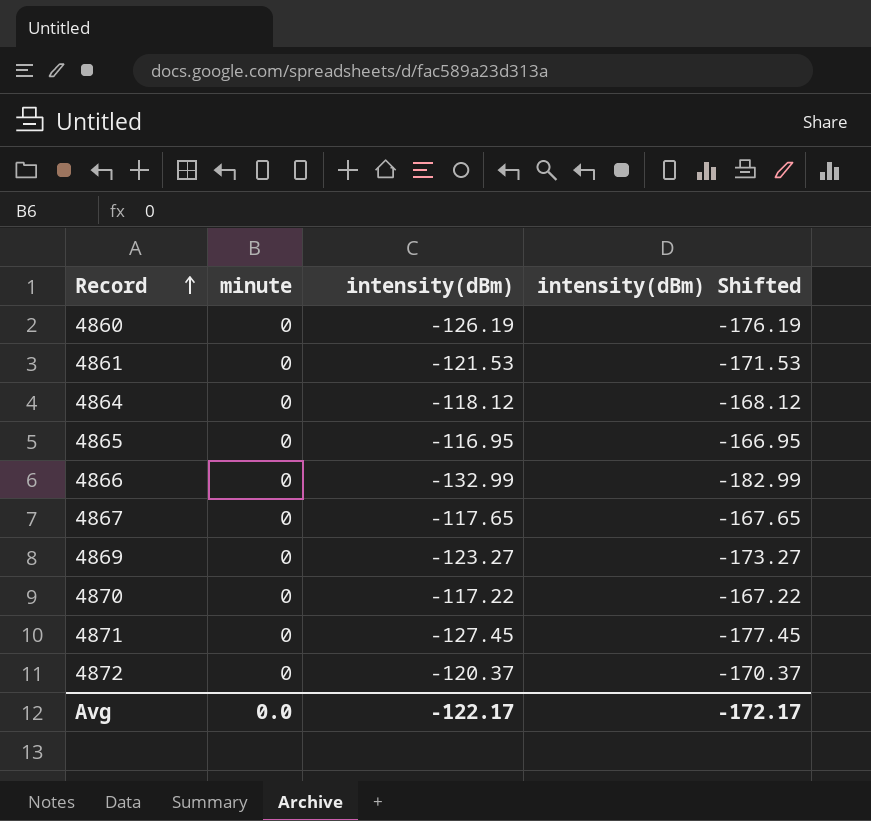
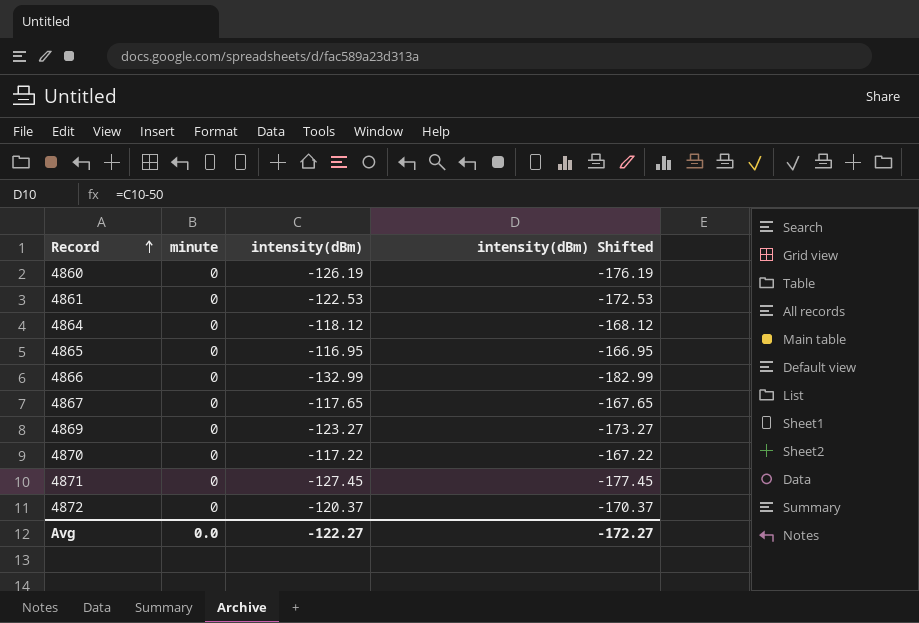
4861 | intensity(dBm): -121.53 -> -122.53
4861 | intensity(dBm) Shifted: -171.53 -> -172.53
Avg | intensity(dBm): -122.17 -> -122.27
Avg | intensity(dBm) Shifted: -172.17 -> -172.27

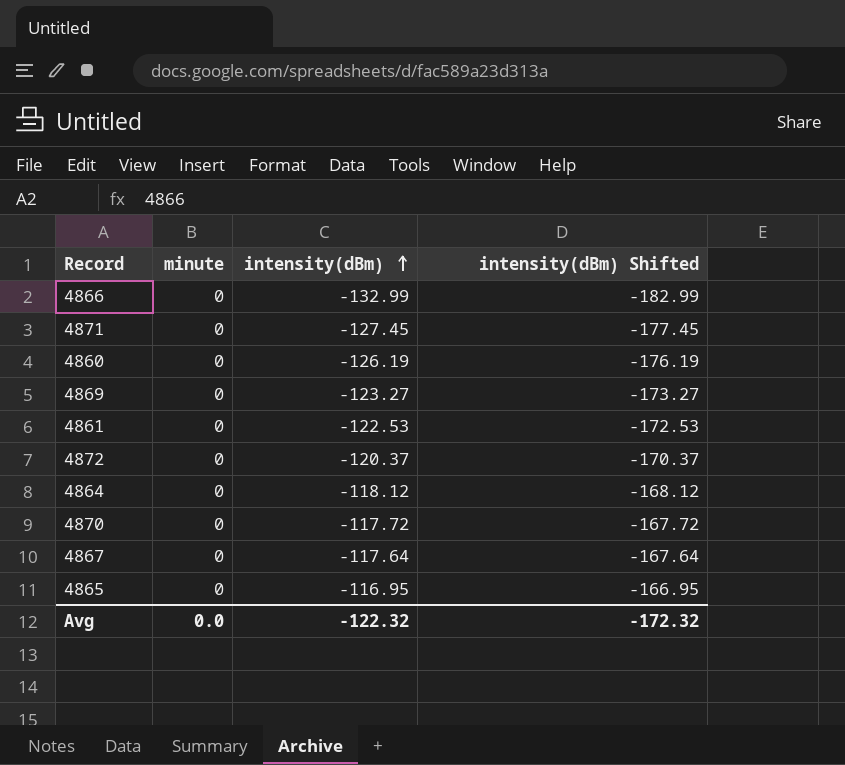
row order: Record ascending -> intensity(dBm) ascending
4870 | intensity(dBm): -117.22 -> -117.72
4870 | intensity(dBm) Shifted: -167.22 -> -167.72
4867 | intensity(dBm): -117.65 -> -117.64
4867 | intensity(dBm) Shifted: -167.65 -> -167.64
Avg | intensity(dBm): -122.27 -> -122.32
Avg | intensity(dBm) Shifted: -172.27 -> -172.32

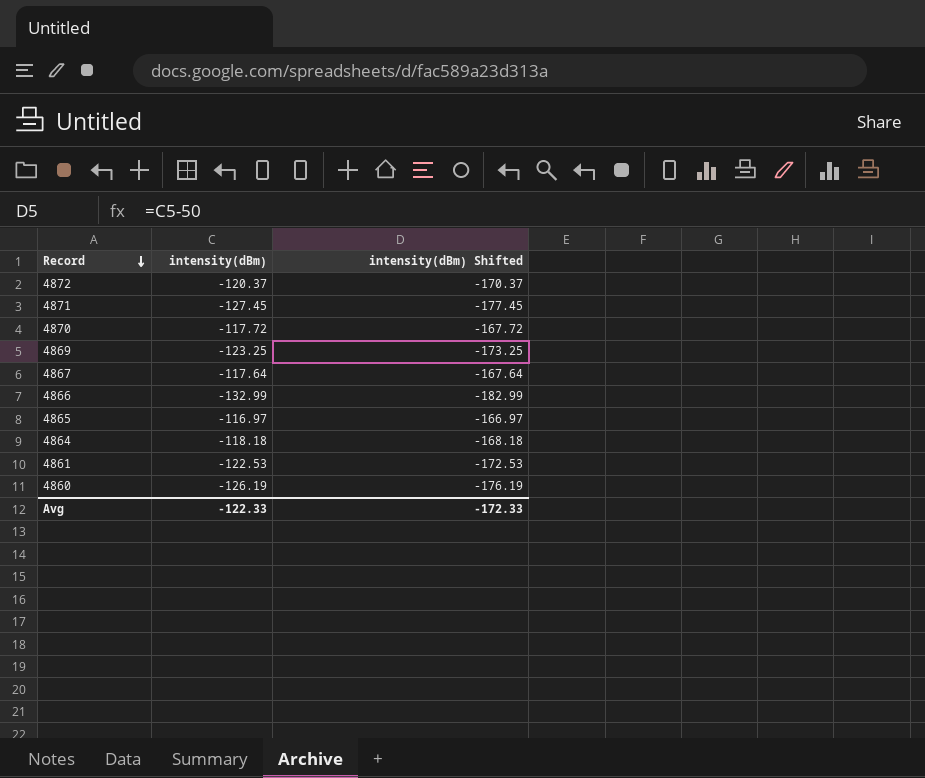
row order: intensity(dBm) ascending -> Record descending
column minute | position: 2 -> none
4869 | intensity(dBm): -123.27 -> -123.25
4869 | intensity(dBm) Shifted: -173.27 -> -173.25
4865 | intensity(dBm): -116.95 -> -116.97
4865 | intensity(dBm) Shifted: -166.95 -> -166.97
4864 | intensity(dBm): -118.12 -> -118.18
4864 | intensity(dBm) Shifted: -168.12 -> -168.18
Avg | intensity(dBm): -122.32 -> -122.33
Avg | intensity(dBm) Shifted: -172.32 -> -172.33

